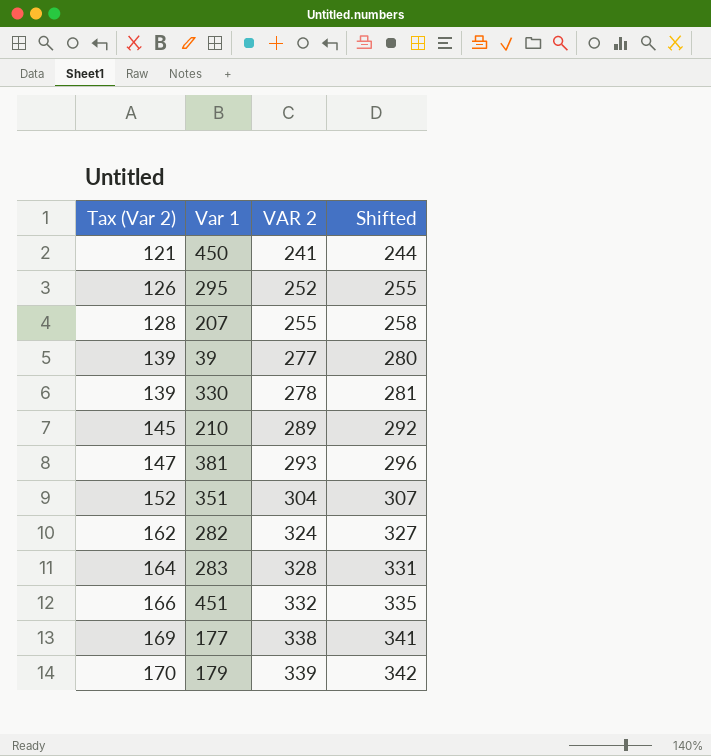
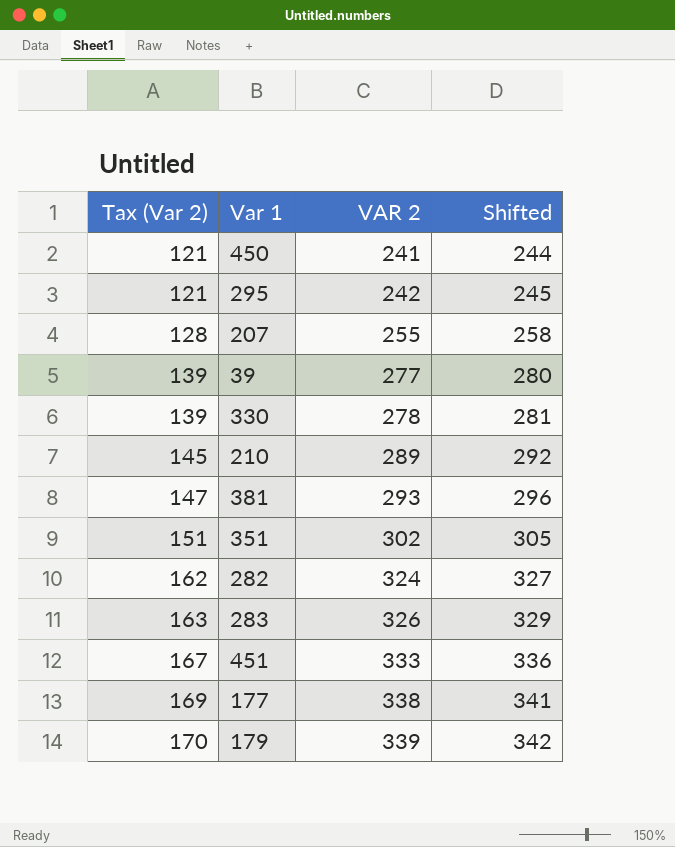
295 | Tax (Var 2): 126 -> 121
295 | VAR 2: 252 -> 242
295 | Shifted: 255 -> 245
351 | Tax (Var 2): 152 -> 151
351 | VAR 2: 304 -> 302
351 | Shifted: 307 -> 305
283 | Tax (Var 2): 164 -> 163
283 | VAR 2: 328 -> 326
283 | Shifted: 331 -> 329
451 | Tax (Var 2): 166 -> 167
451 | VAR 2: 332 -> 333
451 | Shifted: 335 -> 336

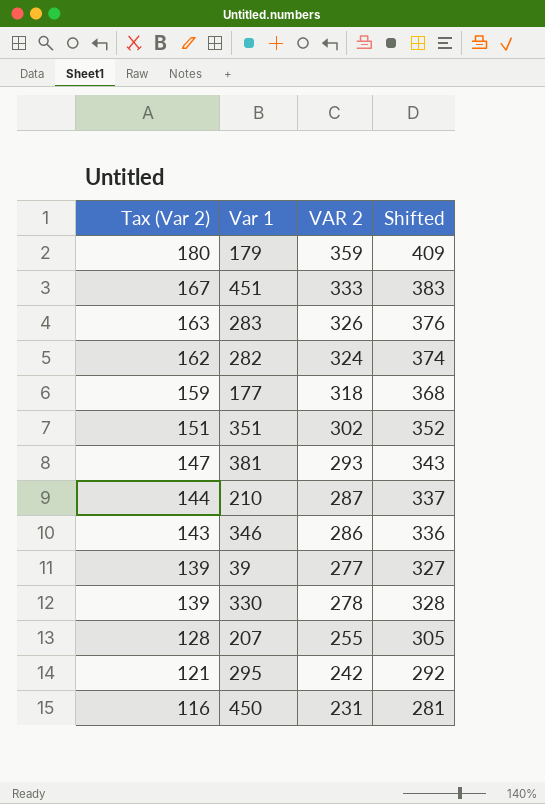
row order: Tax (Var 2) ascending -> Tax (Var 2) descending
column Shifted | formula: [VAR 2] + 3 -> [VAR 2] + 50
179 | Tax (Var 2): 170 -> 180
179 | VAR 2: 339 -> 359
177 | Tax (Var 2): 169 -> 159
177 | VAR 2: 338 -> 318
210 | Tax (Var 2): 145 -> 144
210 | VAR 2: 289 -> 287
row 346: none -> 143 | 286 | 336
450 | Tax (Var 2): 121 -> 116
450 | VAR 2: 241 -> 231

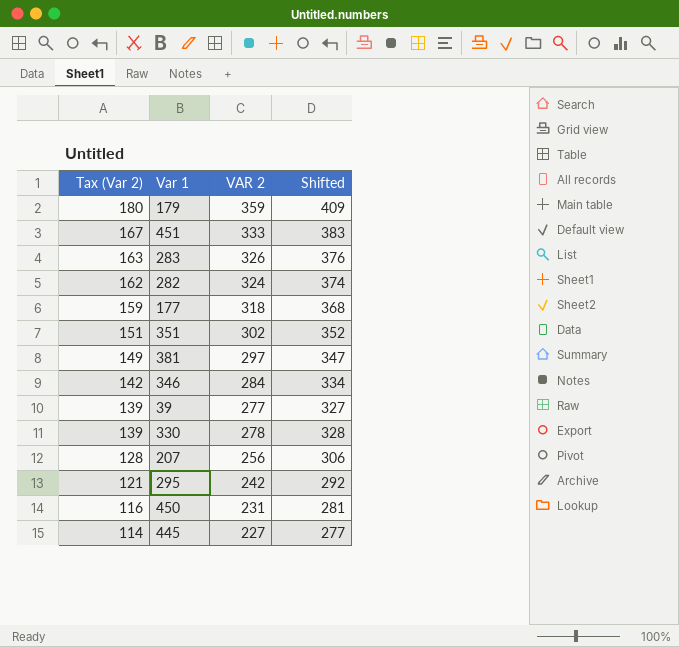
row 210: 144 | 287 | 337 -> none
381 | Tax (Var 2): 147 -> 149
381 | VAR 2: 293 -> 297
381 | Shifted: 343 -> 347
346 | Tax (Var 2): 143 -> 142
346 | VAR 2: 286 -> 284
346 | Shifted: 336 -> 334
207 | VAR 2: 255 -> 256
207 | Shifted: 305 -> 306
row 445: none -> 114 | 227 | 277

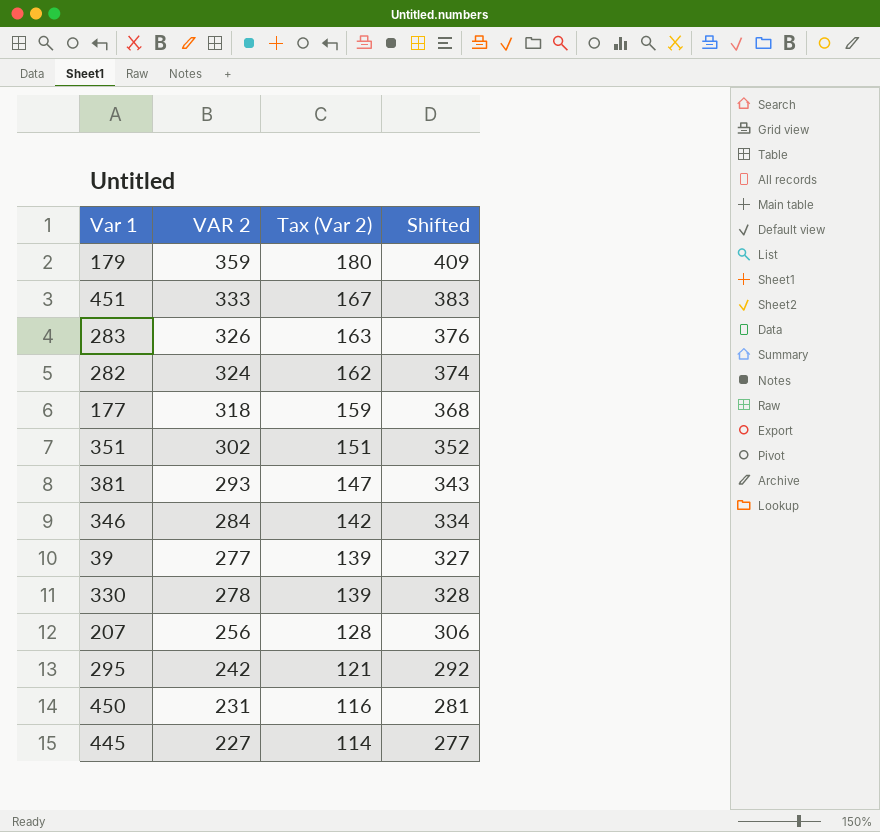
column Tax (Var 2) | position: 1 -> 3
381 | VAR 2: 297 -> 293
381 | Tax (Var 2): 149 -> 147
381 | Shifted: 347 -> 343

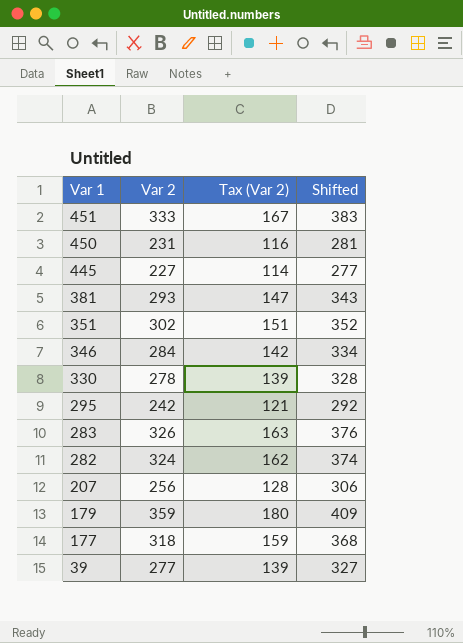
row order: Tax (Var 2) descending -> Var 1 descending
column name: VAR 2 -> Var 2

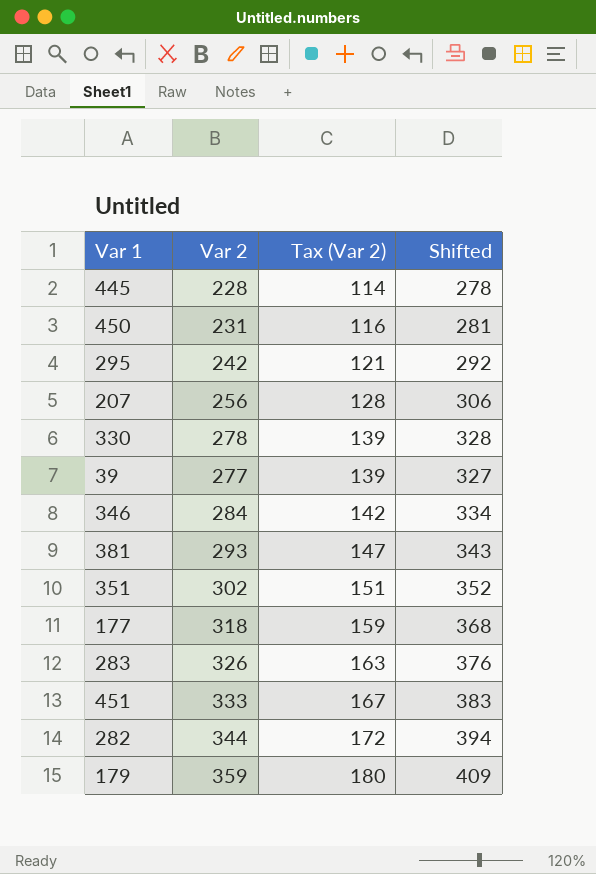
row order: Var 1 descending -> Tax (Var 2) ascending
445 | Var 2: 227 -> 228
445 | Shifted: 277 -> 278
282 | Var 2: 324 -> 344
282 | Tax (Var 2): 162 -> 172
282 | Shifted: 374 -> 394

